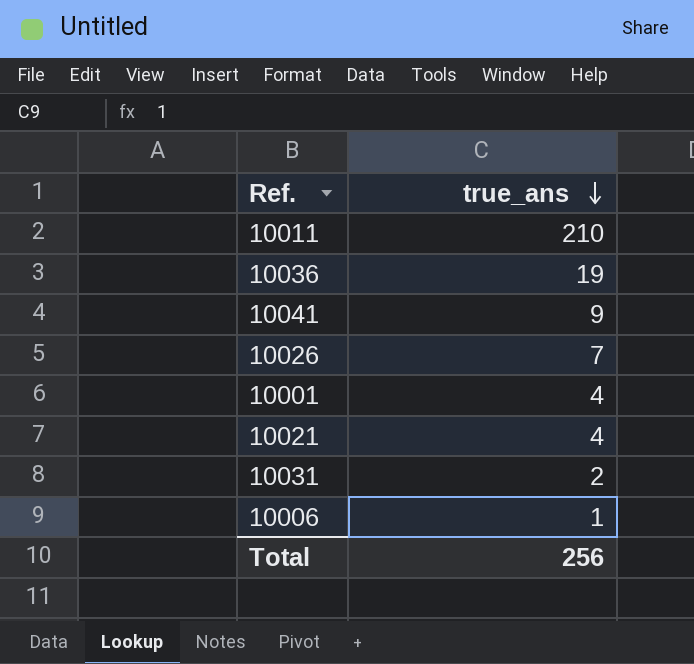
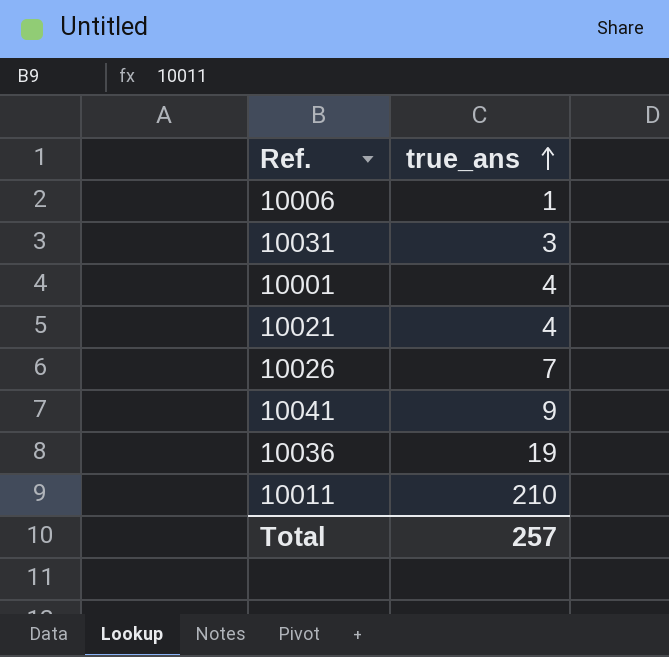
row order: true_ans descending -> true_ans ascending
10031 | true_ans: 2 -> 3
Total | true_ans: 256 -> 257

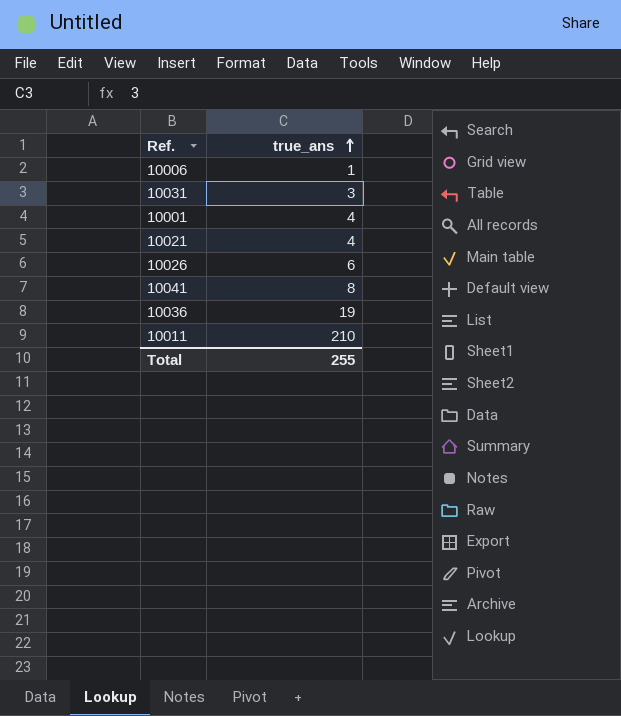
10026 | true_ans: 7 -> 6
10041 | true_ans: 9 -> 8
Total | true_ans: 257 -> 255

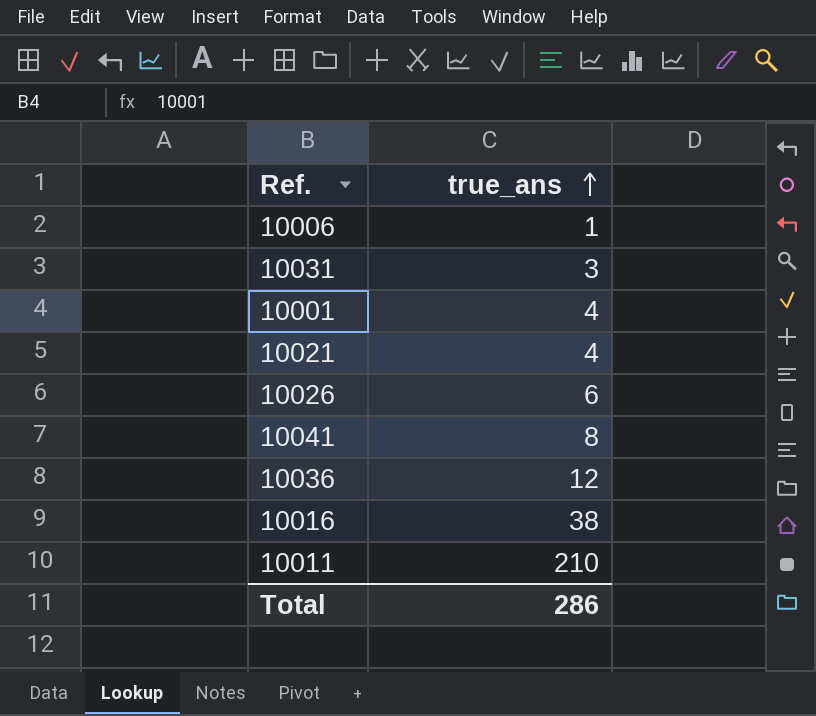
10036 | true_ans: 19 -> 12
row 10016: none -> 38
Total | true_ans: 255 -> 286

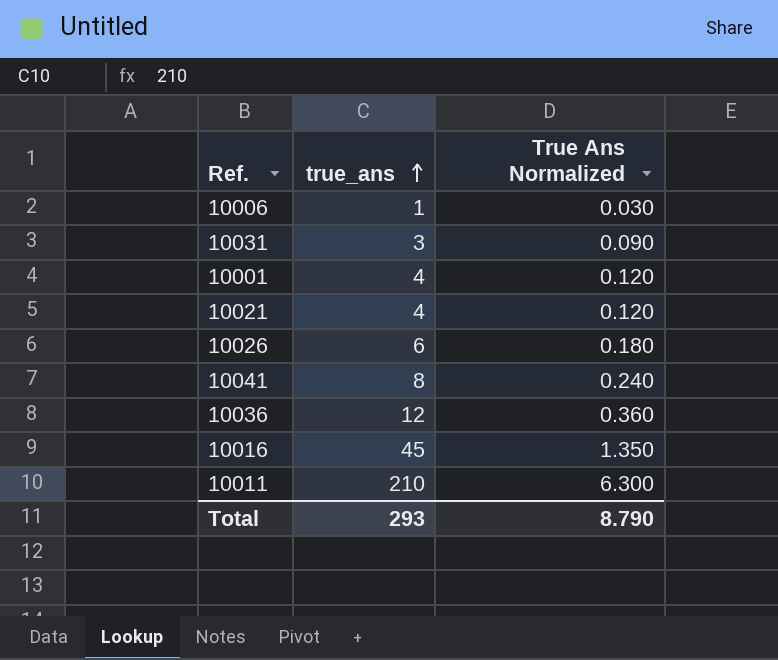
column True Ans Normalized | formula: none -> [true_ans] * 0.03
10016 | true_ans: 38 -> 45
Total | true_ans: 286 -> 293

